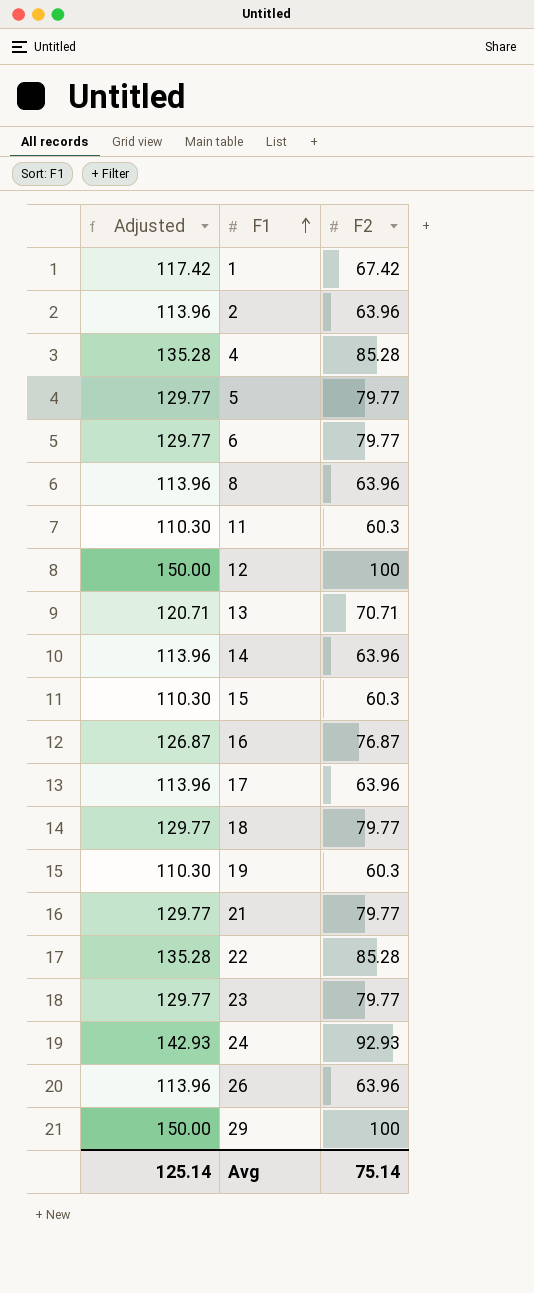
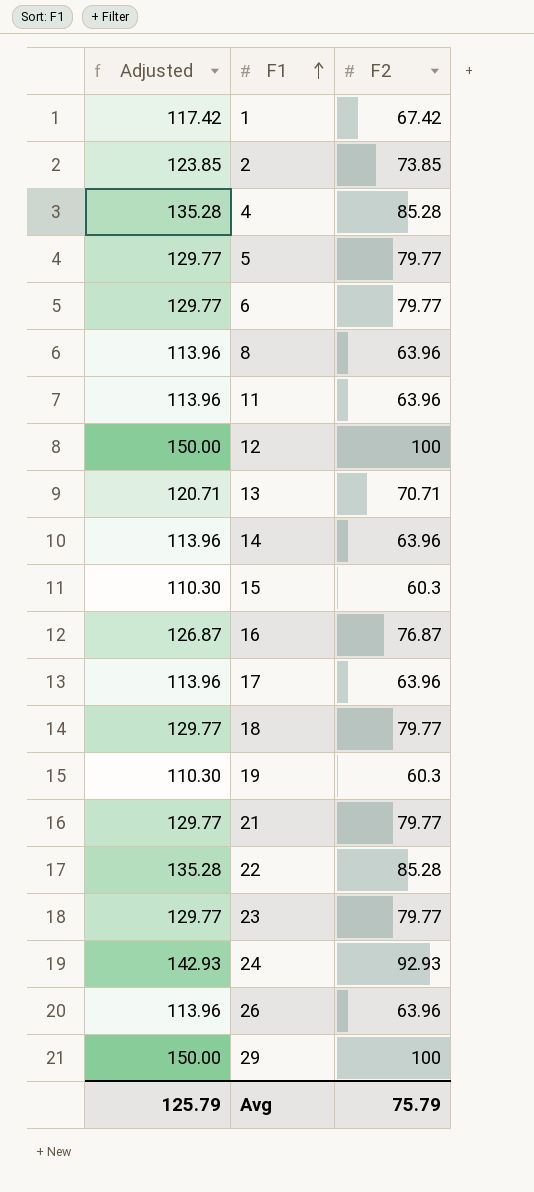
2 | Adjusted: 113.96 -> 123.85
2 | F2: 63.96 -> 73.85
11 | Adjusted: 110.30 -> 113.96
11 | F2: 60.3 -> 63.96
Avg | Adjusted: 125.14 -> 125.79
Avg | F2: 75.14 -> 75.79

